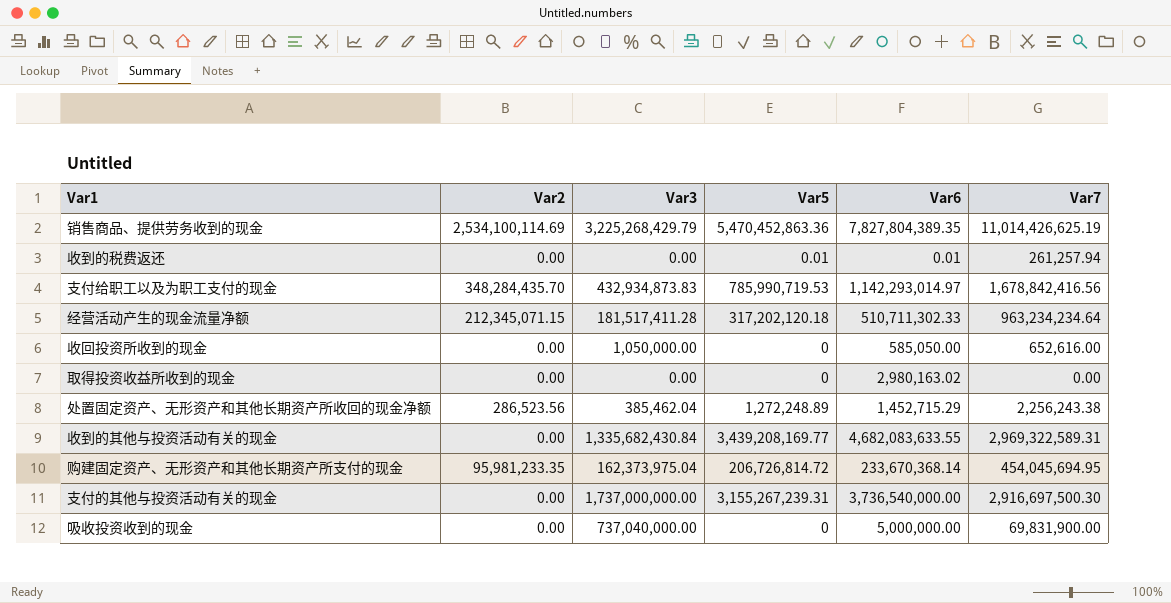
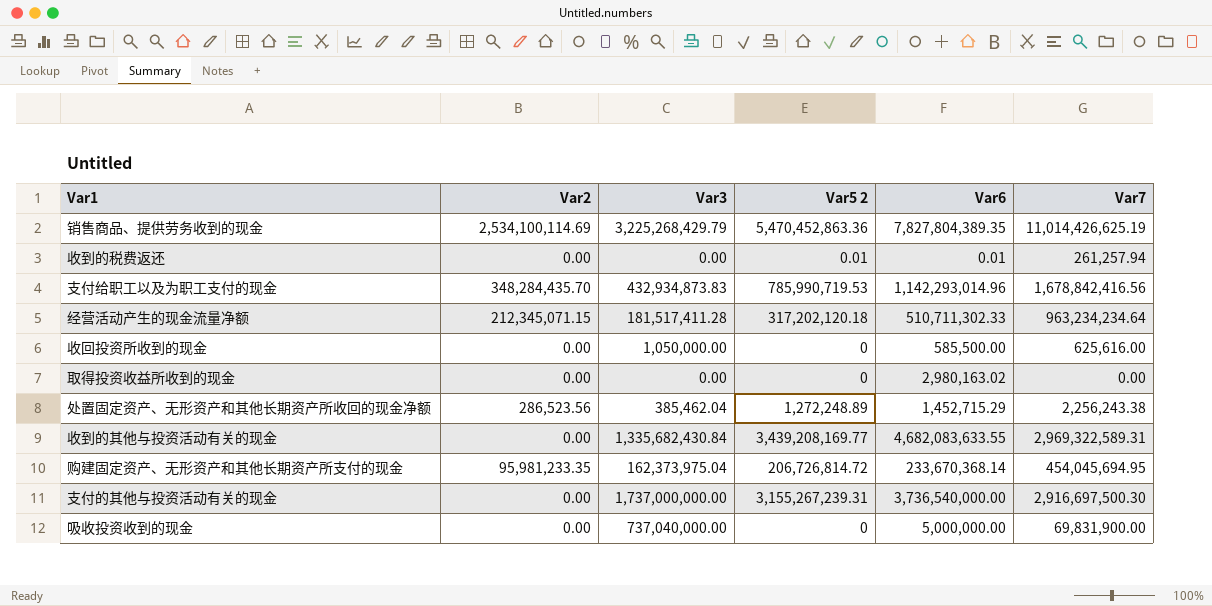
column name: Var5 -> Var5 2
支付给职工以及为职工支付的现金 | Var6: 1,142,293,014.97 -> 1,142,293,014.96
收回投资所收到的现金 | Var6: 585,050.00 -> 585,500.00
收回投资所收到的现金 | Var7: 652,616.00 -> 625,616.00

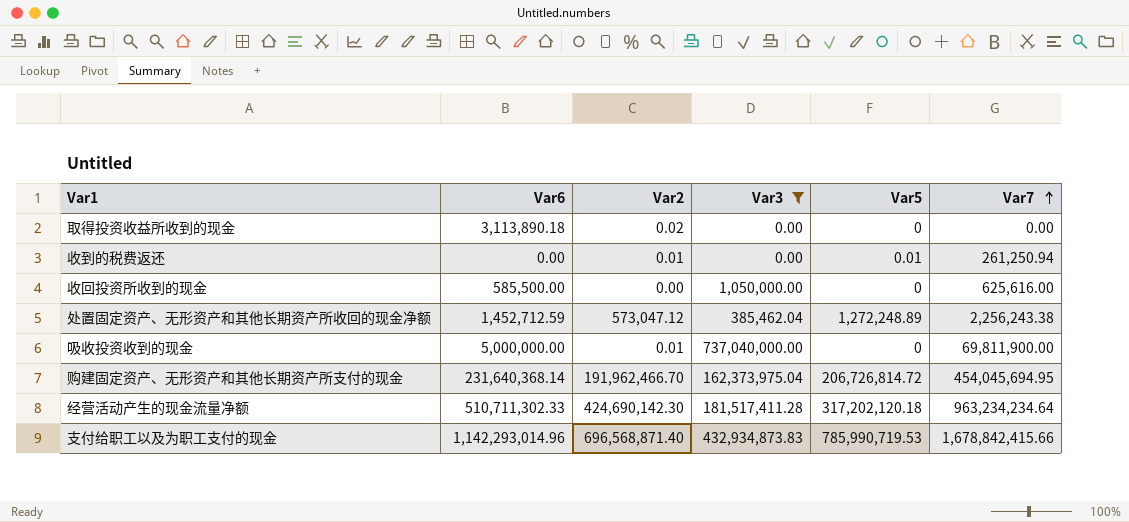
filter: none -> Var3 <= 737,040,000.00
row order: none -> Var7 ascending
column Var6 | position: 5 -> 2
column name: Var5 2 -> Var5
取得投资收益所收到的现金 | Var6: 2,980,163.02 -> 3,113,890.18
取得投资收益所收到的现金 | Var2: 0.00 -> 0.02
收到的税费返还 | Var6: 0.01 -> 0.00
收到的税费返还 | Var2: 0.00 -> 0.01
收到的税费返还 | Var7: 261,257.94 -> 261,250.94
处置固定资产、无形资产和其他长期资产所收回的现金净额 | Var6: 1,452,715.29 -> 1,452,712.59
处置固定资产、无形资产和其他长期资产所收回的现金净额 | Var2: 286,523.56 -> 573,047.12
吸收投资收到的现金 | Var2: 0.00 -> 0.01
吸收投资收到的现金 | Var7: 69,831,900.00 -> 69,811,900.00
购建固定资产、无形资产和其他长期资产所支付的现金 | Var6: 233,670,368.14 -> 231,640,368.14
购建固定资产、无形资产和其他长期资产所支付的现金 | Var2: 95,981,233.35 -> 191,962,466.70
经营活动产生的现金流量净额 | Var2: 212,345,071.15 -> 424,690,142.30
支付给职工以及为职工支付的现金 | Var2: 348,284,435.70 -> 696,568,871.40
支付给职工以及为职工支付的现金 | Var7: 1,678,842,416.56 -> 1,678,842,415.66

